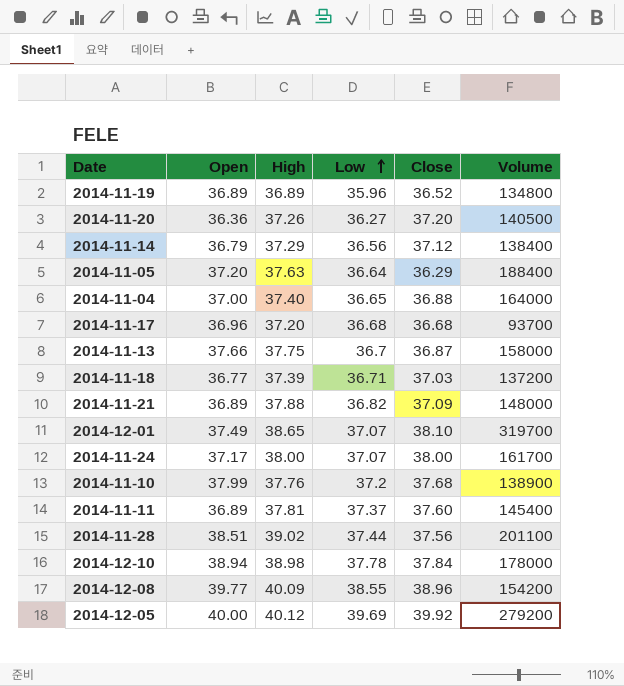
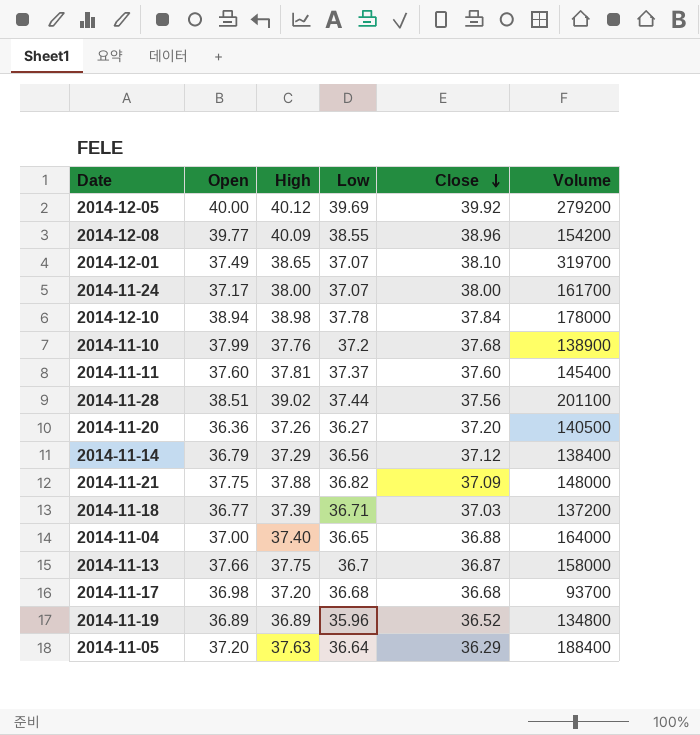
row order: Low ascending -> Close descending
2014-11-11 | Open: 36.89 -> 37.60
2014-11-21 | Open: 36.89 -> 37.75
2014-11-17 | Open: 36.96 -> 36.98

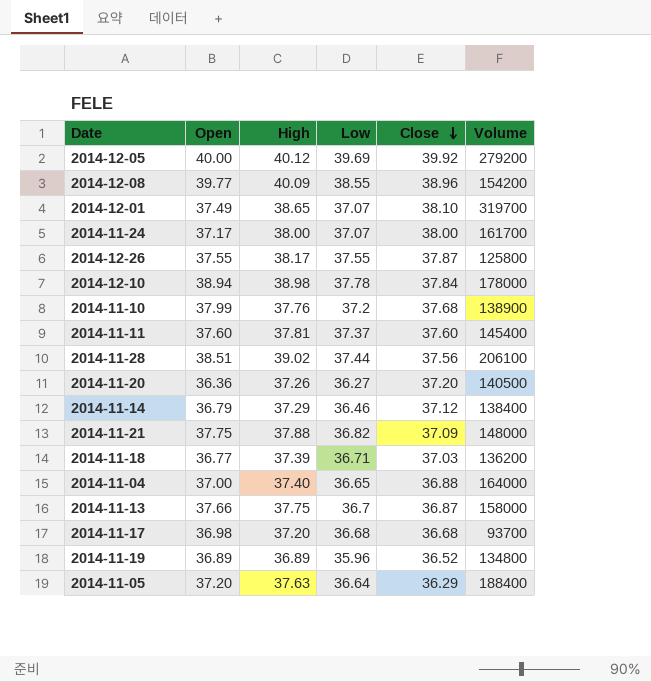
row 2014-12-26: none -> 37.55 | 38.17 | 37.55 | 37.87 | 125800
2014-11-28 | Volume: 201100 -> 206100
2014-11-14 | Low: 36.56 -> 36.46
2014-11-18 | Volume: 137200 -> 136200

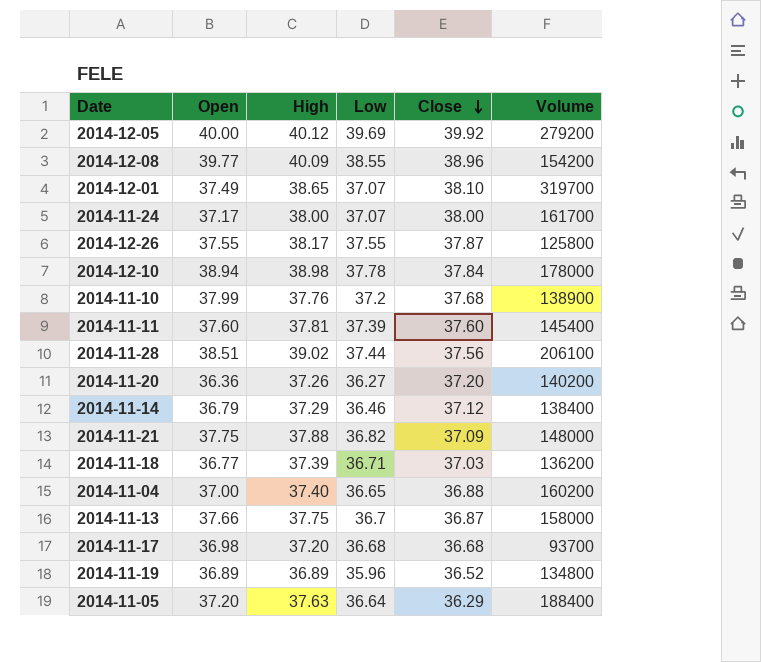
2014-11-11 | Low: 37.37 -> 37.39
2014-11-20 | Volume: 140500 -> 140200
2014-11-04 | Volume: 164000 -> 160200

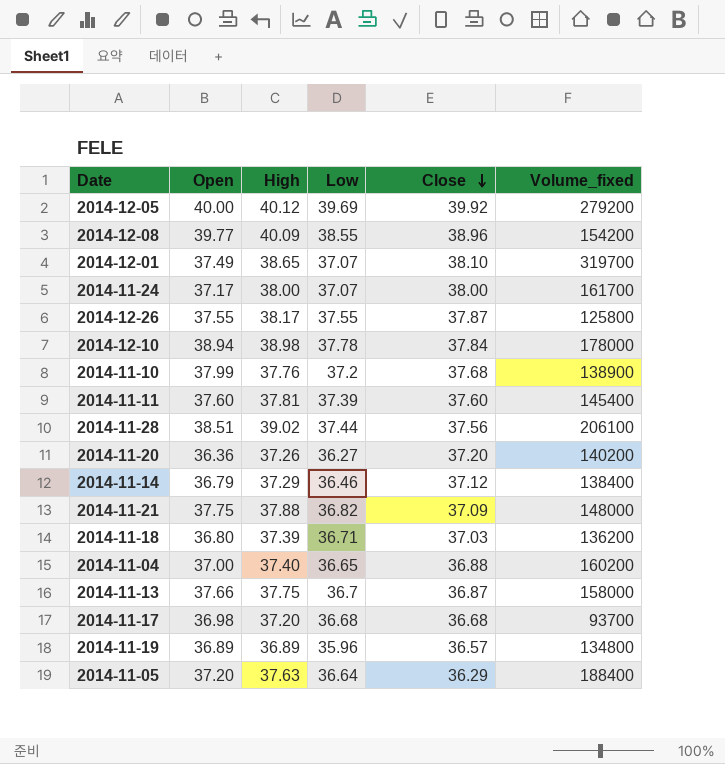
column name: Volume -> Volume_fixed
2014-11-18 | Open: 36.77 -> 36.80
2014-11-19 | Close: 36.52 -> 36.57

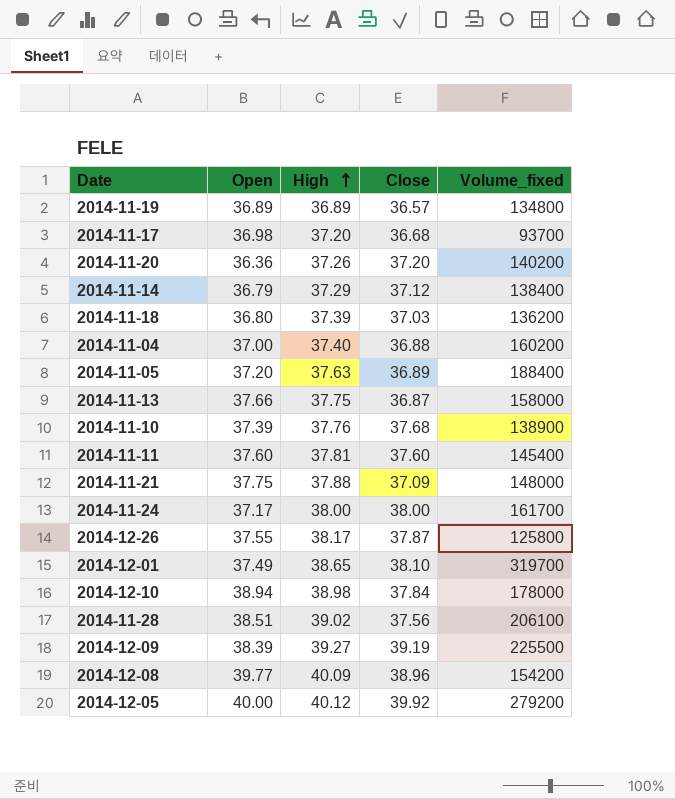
row order: Close descending -> High ascending
column Low | position: 4 -> none
2014-11-05 | Close: 36.29 -> 36.89
2014-11-10 | Open: 37.99 -> 37.39
row 2014-12-09: none -> 38.39 | 39.27 | 39.19 | 225500

